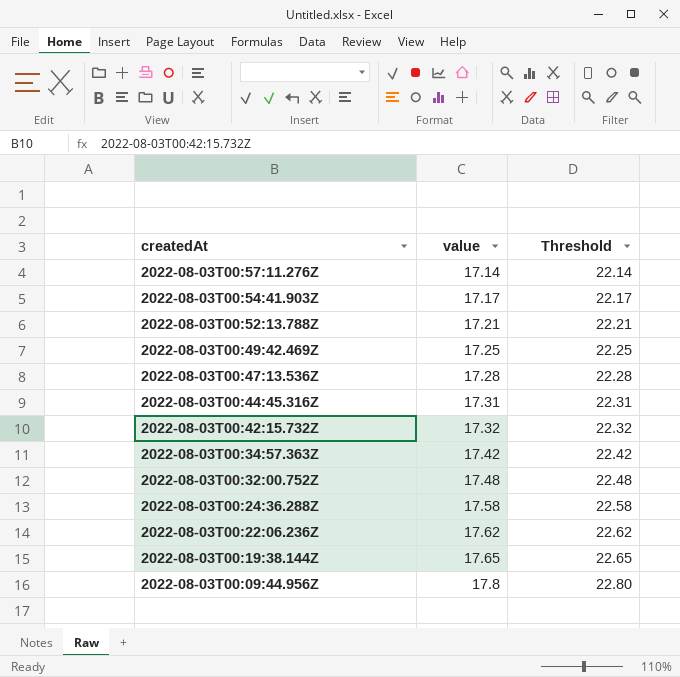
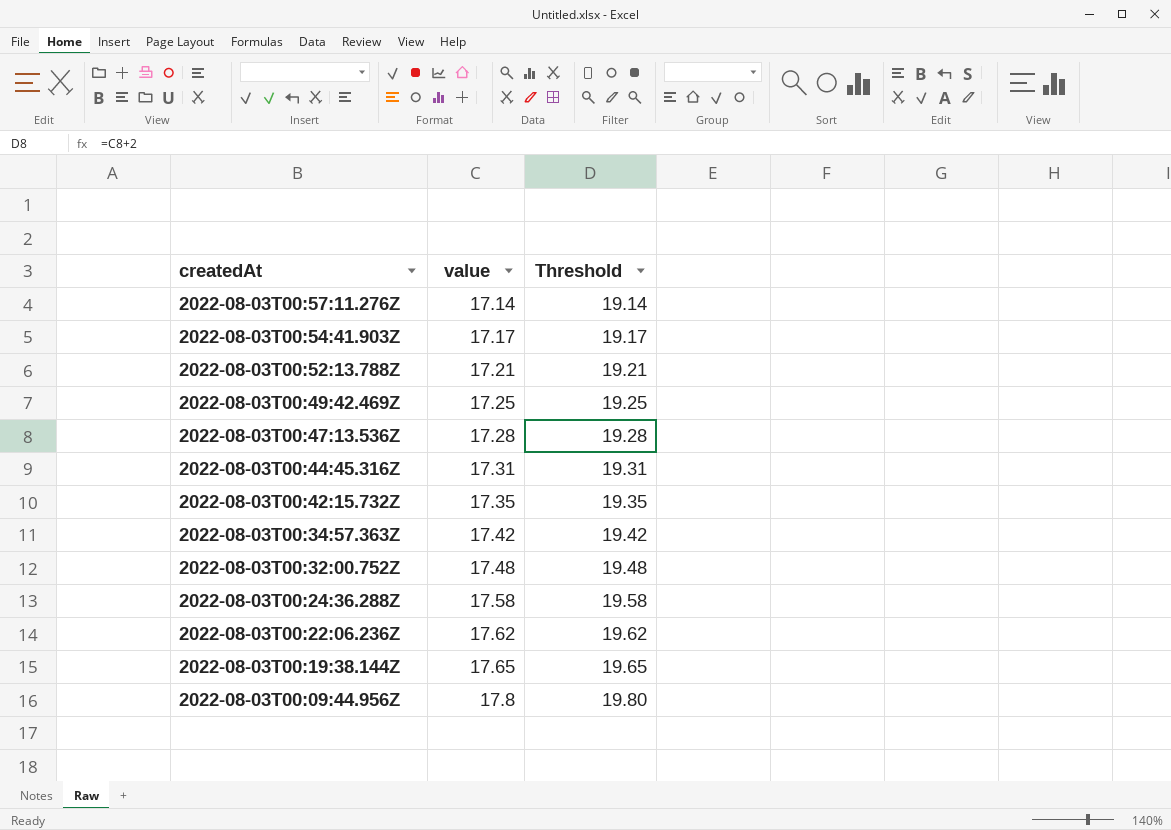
column Threshold | formula: [value] + 5 -> [value] + 2
2022-08-03T00:42:15.732Z | value: 17.32 -> 17.35

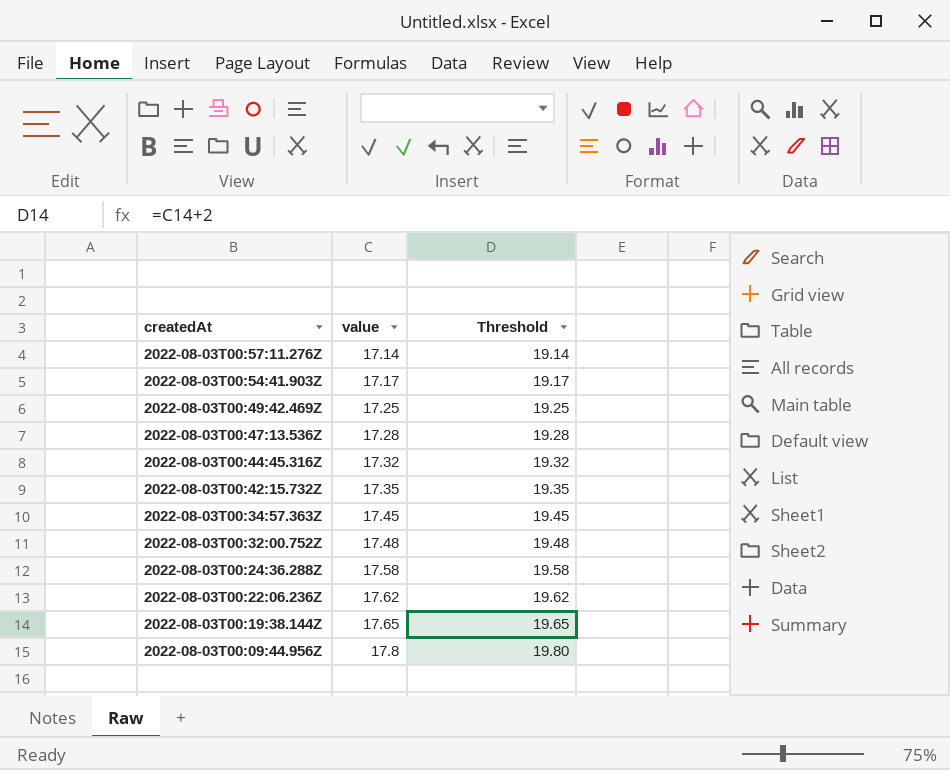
row 2022-08-03T00:52:13.788Z: 17.21 | 19.21 -> none
2022-08-03T00:44:45.316Z | value: 17.31 -> 17.32
2022-08-03T00:44:45.316Z | Threshold: 19.31 -> 19.32
2022-08-03T00:34:57.363Z | value: 17.42 -> 17.45
2022-08-03T00:34:57.363Z | Threshold: 19.42 -> 19.45

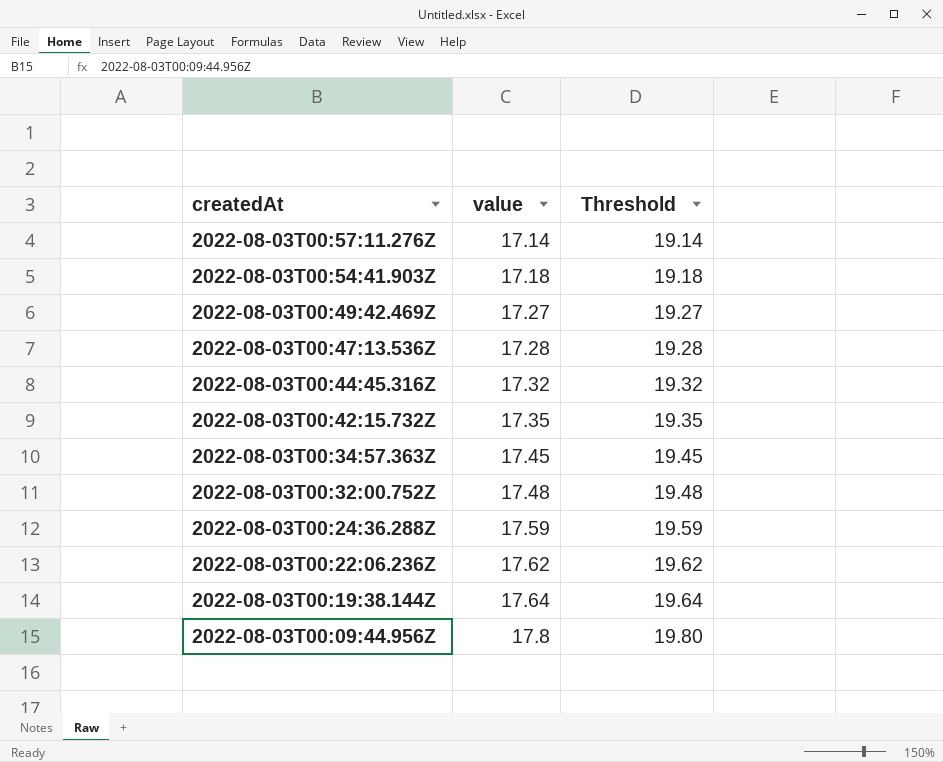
2022-08-03T00:54:41.903Z | value: 17.17 -> 17.18
2022-08-03T00:54:41.903Z | Threshold: 19.17 -> 19.18
2022-08-03T00:49:42.469Z | value: 17.25 -> 17.27
2022-08-03T00:49:42.469Z | Threshold: 19.25 -> 19.27
2022-08-03T00:24:36.288Z | value: 17.58 -> 17.59
2022-08-03T00:24:36.288Z | Threshold: 19.58 -> 19.59
2022-08-03T00:19:38.144Z | value: 17.65 -> 17.64
2022-08-03T00:19:38.144Z | Threshold: 19.65 -> 19.64

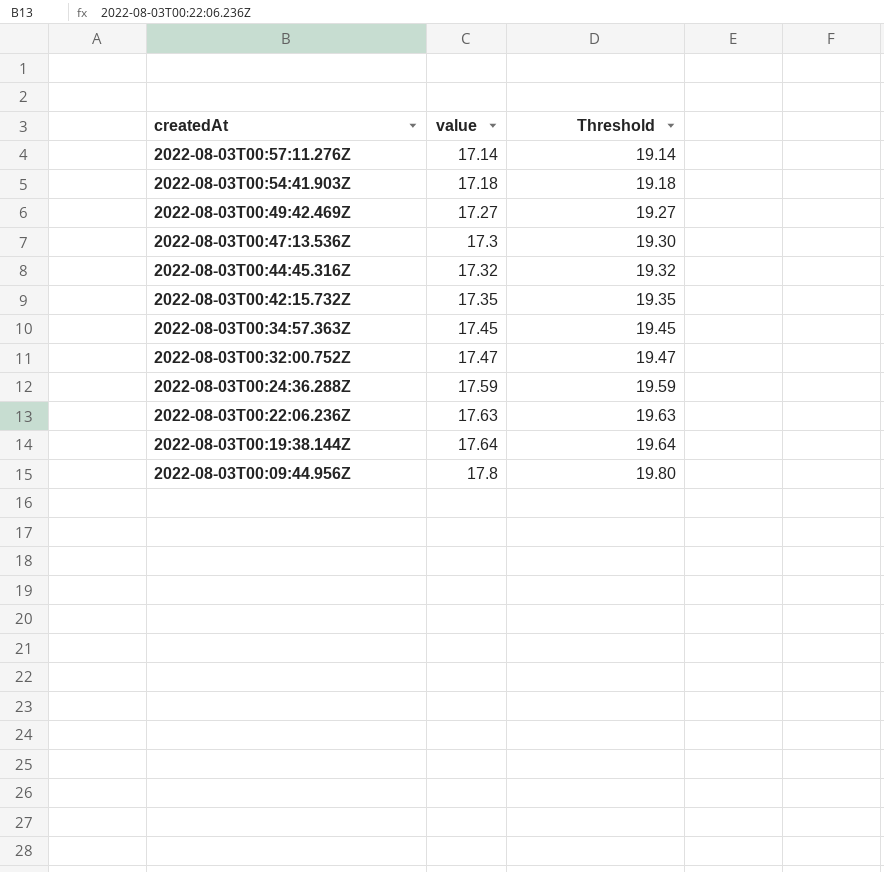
2022-08-03T00:47:13.536Z | value: 17.28 -> 17.3
2022-08-03T00:47:13.536Z | Threshold: 19.28 -> 19.30
2022-08-03T00:32:00.752Z | value: 17.48 -> 17.47
2022-08-03T00:32:00.752Z | Threshold: 19.48 -> 19.47
2022-08-03T00:22:06.236Z | value: 17.62 -> 17.63
2022-08-03T00:22:06.236Z | Threshold: 19.62 -> 19.63

